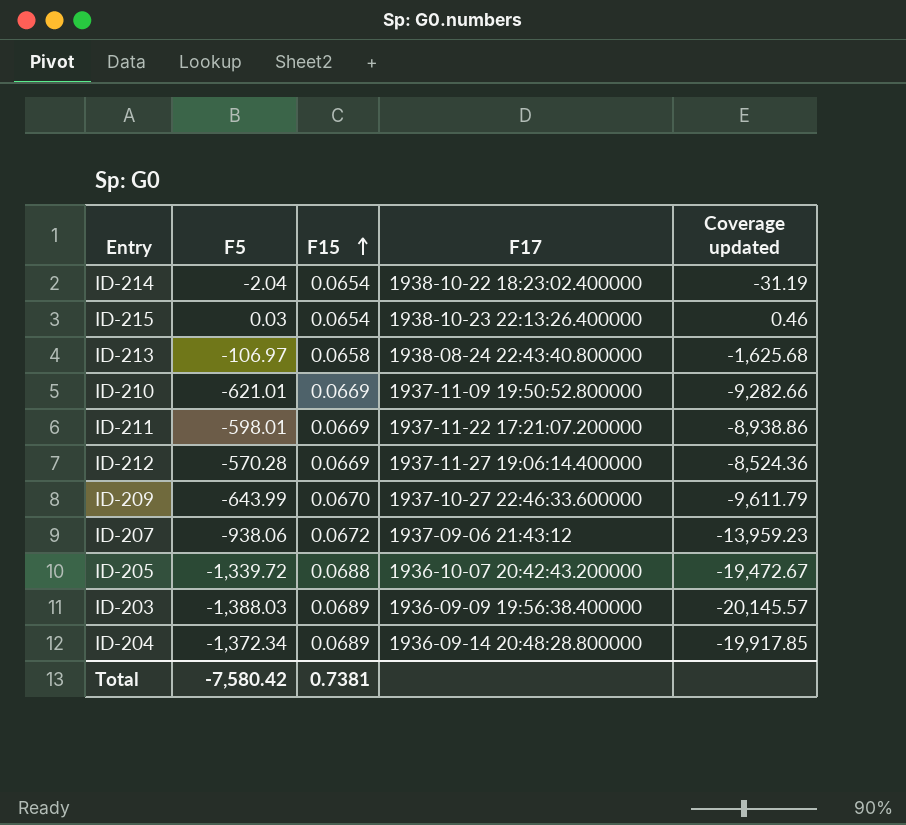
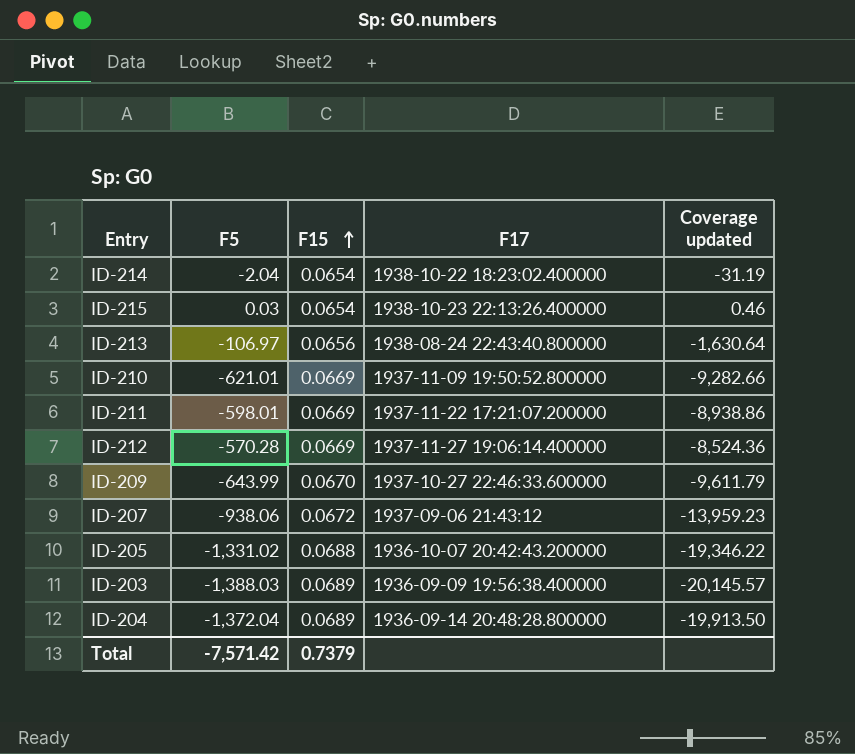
ID-213 | F15: 0.0658 -> 0.0656
ID-213 | Coverage updated: -1,625.68 -> -1,630.64
ID-205 | F5: -1,339.72 -> -1,331.02
ID-205 | Coverage updated: -19,472.67 -> -19,346.22
ID-204 | F5: -1,372.34 -> -1,372.04
ID-204 | Coverage updated: -19,917.85 -> -19,913.50
Total | F5: -7,580.42 -> -7,571.42
Total | F15: 0.7381 -> 0.7379

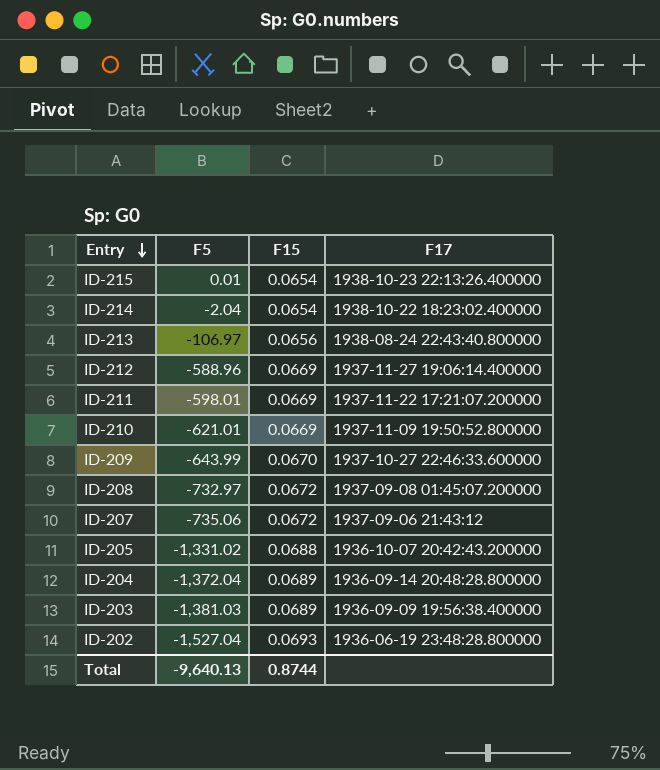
row order: F15 ascending -> Entry descending
column Coverage updated | formula: [F5] / [F15] -> none
ID-215 | F5: 0.03 -> 0.01
ID-212 | F5: -570.28 -> -588.96
row ID-208: none -> -732.97 | 0.0672 | 1937-09-08 01:45:07.200000
ID-207 | F5: -938.06 -> -735.06
ID-203 | F5: -1,388.03 -> -1,381.03
row ID-202: none -> -1,527.04 | 0.0693 | 1936-06-19 23:48:28.800000
Total | F5: -7,571.42 -> -9,640.13
Total | F15: 0.7379 -> 0.8744

